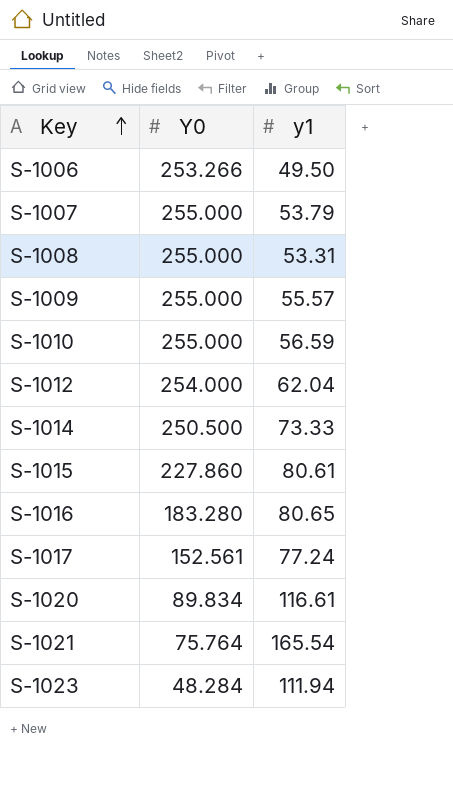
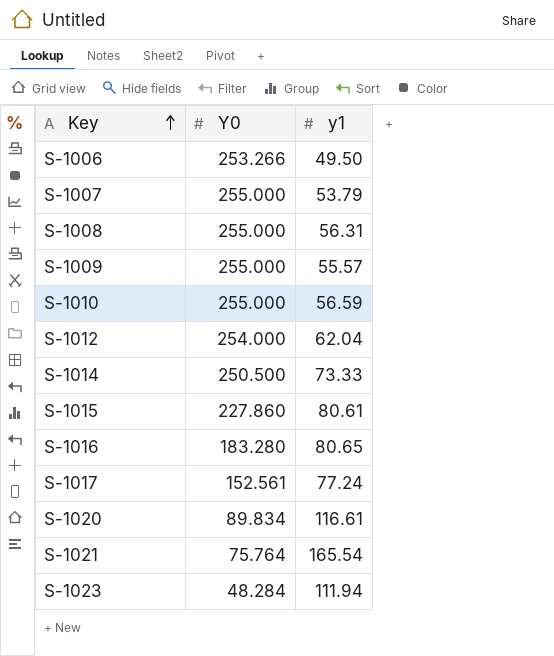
S-1008 | y1: 53.31 -> 56.31

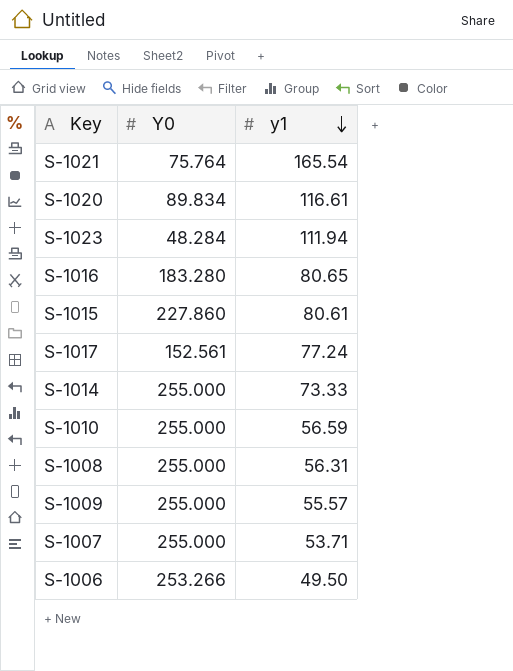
row order: Key ascending -> y1 descending
row S-1012: 254.000 | 62.04 -> none
S-1014 | Y0: 250.500 -> 255.000
S-1007 | y1: 53.79 -> 53.71

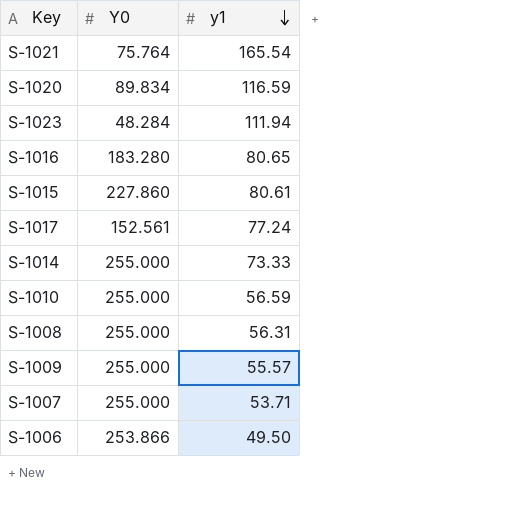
S-1020 | y1: 116.61 -> 116.59
S-1006 | Y0: 253.266 -> 253.866

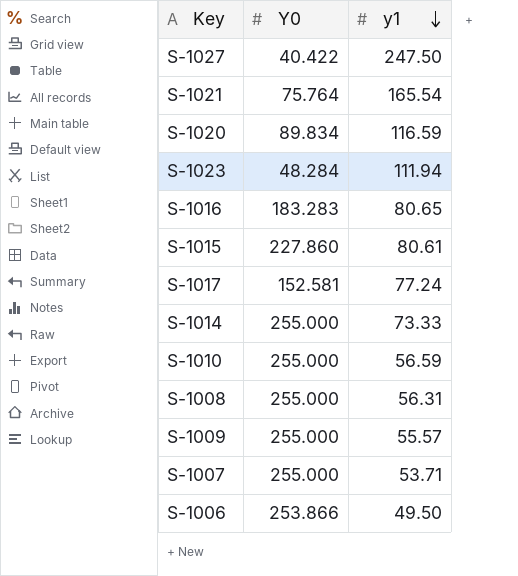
row S-1027: none -> 40.422 | 247.50
S-1016 | Y0: 183.280 -> 183.283
S-1017 | Y0: 152.561 -> 152.581

